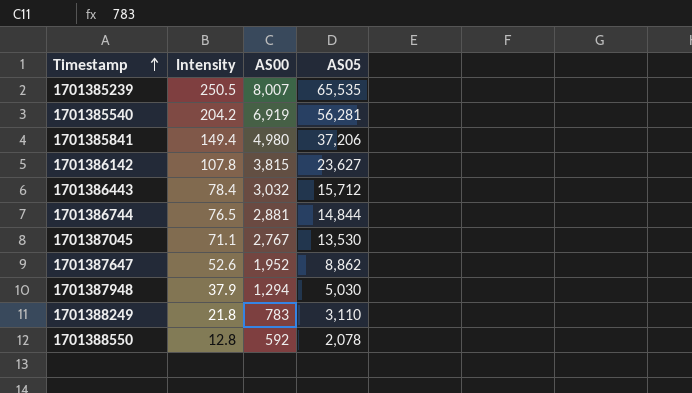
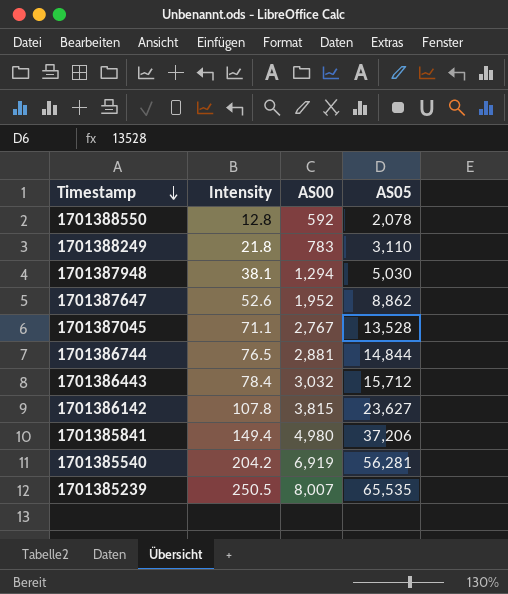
row order: Timestamp ascending -> Timestamp descending
1701387948 | Intensity: 37.9 -> 38.1
1701387045 | AS05: 13,530 -> 13,528

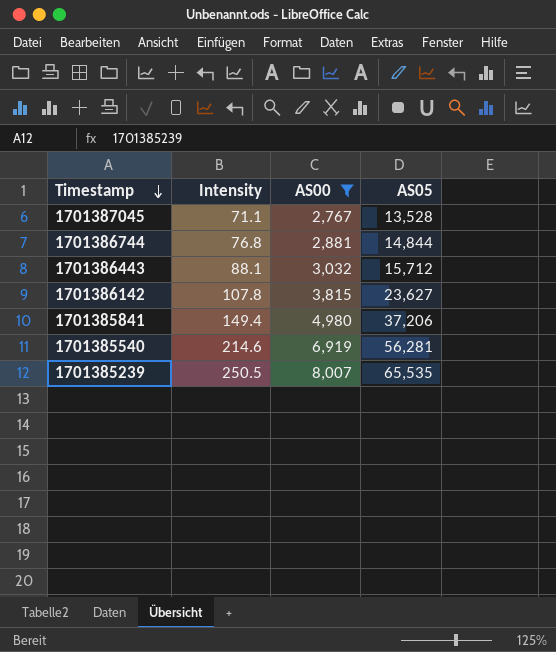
filter: none -> AS00 >= 2,767
1701386744 | Intensity: 76.5 -> 76.8
1701386443 | Intensity: 78.4 -> 88.1
1701385540 | Intensity: 204.2 -> 214.6

